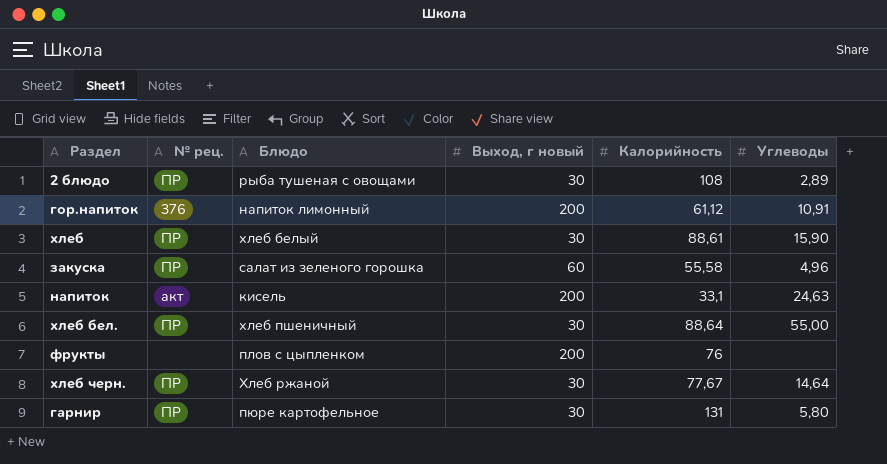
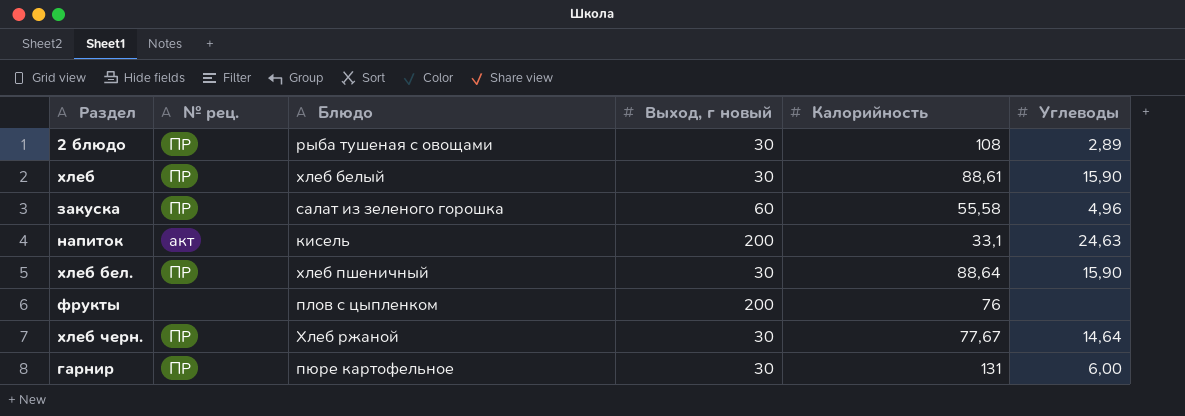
row гор.напиток: 376 | напиток лимонный | 200 | 61,12 | 10,91 -> none
хлеб бел. | Углеводы: 55,00 -> 15,90
гарнир | Углеводы: 5,80 -> 6,00

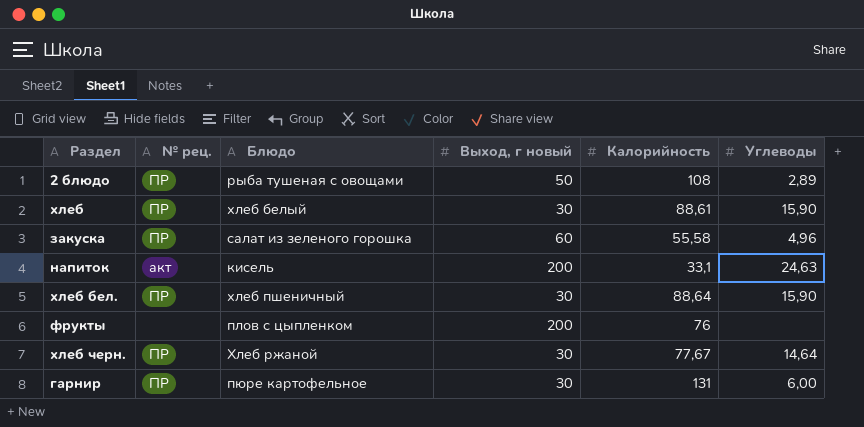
2 блюдо | Выход, г новый: 30 -> 50

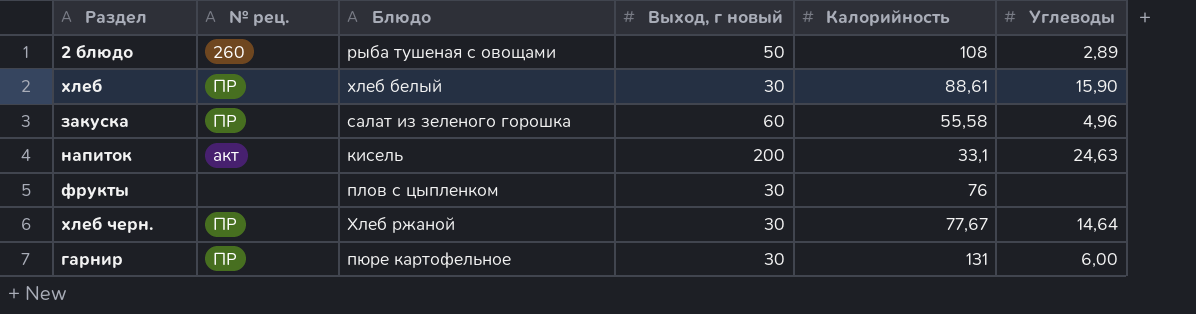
row хлеб бел.: ПР | хлеб пшеничный | 30 | 88,64 | 15,90 -> none
2 блюдо | № рец.: ПР -> 260
фрукты | Выход, г новый: 200 -> 30

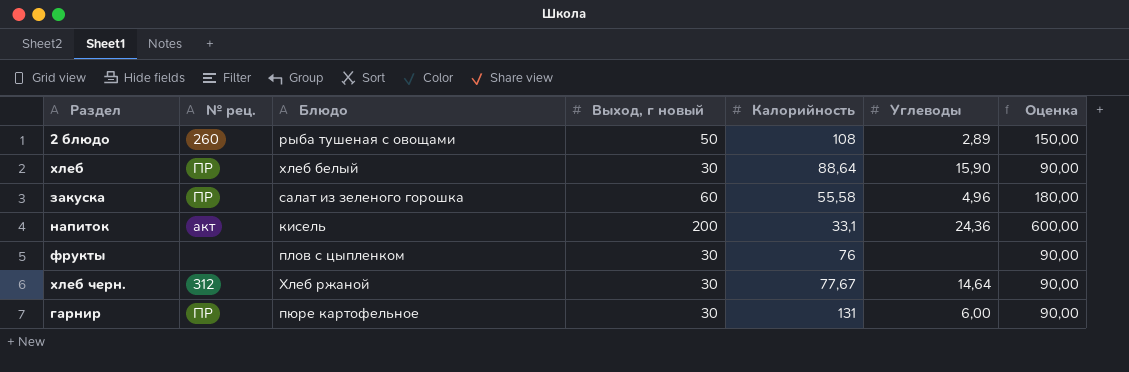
column Оценка | formula: none -> [Выход, г новый] * 3
хлеб | Калорийность: 88,61 -> 88,64
напиток | Углеводы: 24,63 -> 24,36
хлеб черн. | № рец.: ПР -> 312

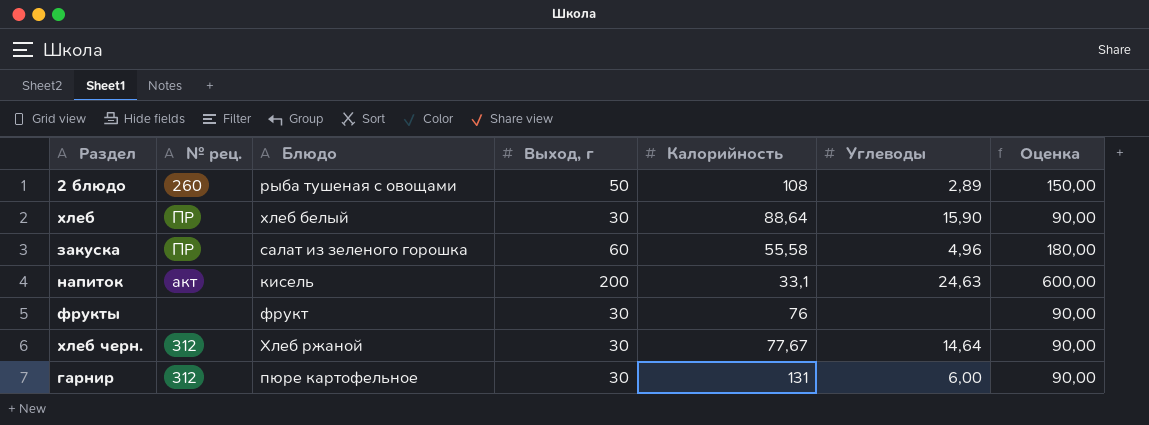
column name: Выход, г новый -> Выход, г
напиток | Углеводы: 24,36 -> 24,63
фрукты | Блюдо: плов с цыпленком -> фрукт
гарнир | № рец.: ПР -> 312

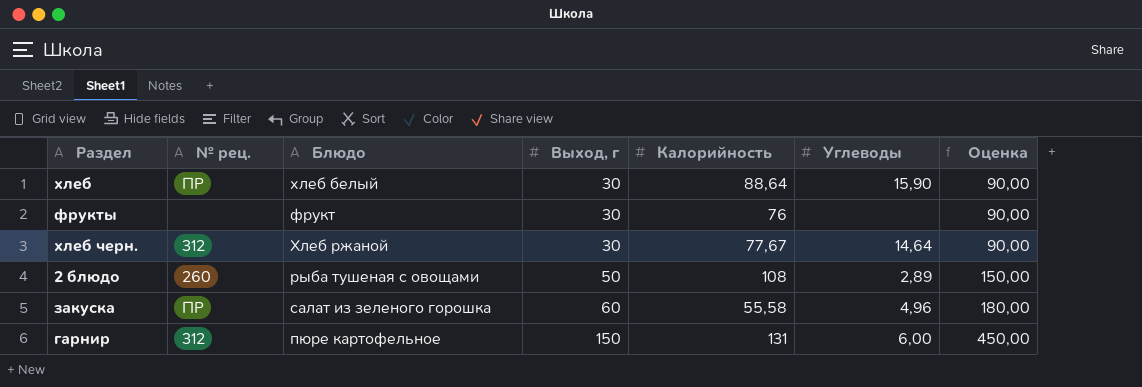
row order: none -> Выход, г ascending
row напиток: акт | кисель | 200 | 33,1 | 24,63 | 600,00 -> none
гарнир | Выход, г: 30 -> 150
гарнир | Оценка: 90,00 -> 450,00

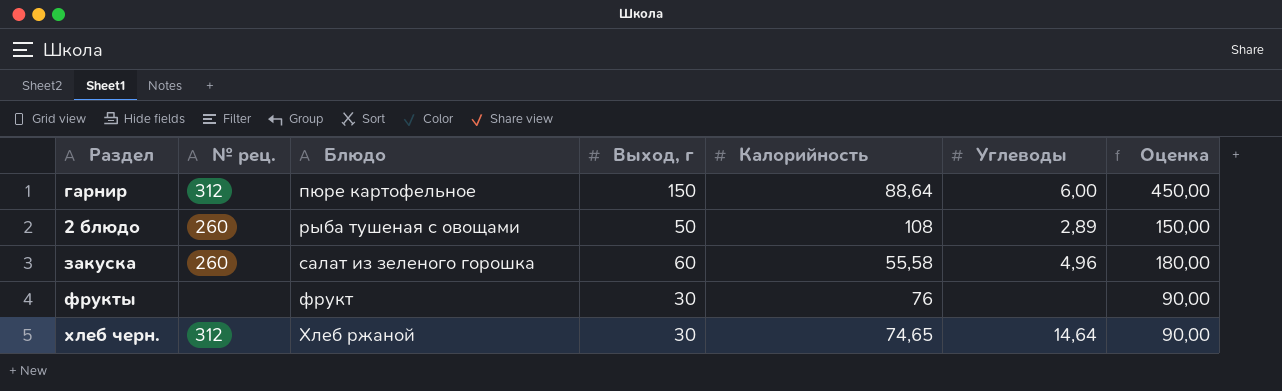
row order: Выход, г ascending -> Блюдо ascending
row хлеб: ПР | хлеб белый | 30 | 88,64 | 15,90 | 90,00 -> none
гарнир | Калорийность: 131 -> 88,64
закуска | № рец.: ПР -> 260
хлеб черн. | Калорийность: 77,67 -> 74,65

